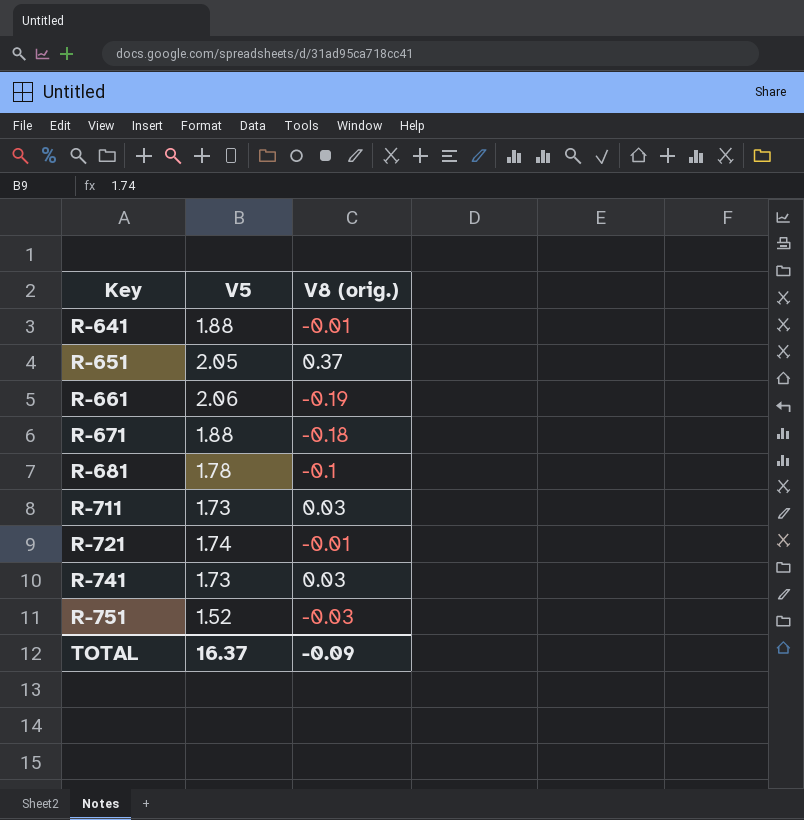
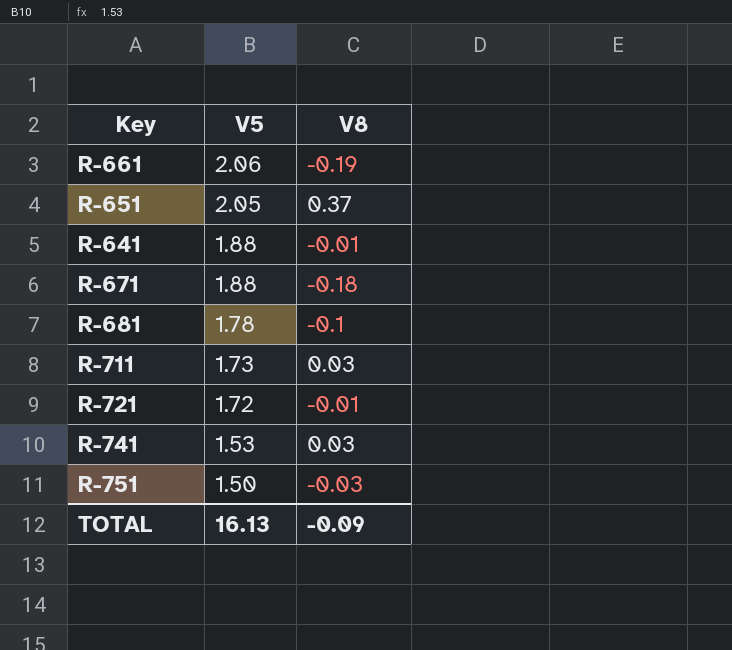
row order: Key ascending -> V5 descending
column name: V8 (orig.) -> V8
R-721 | V5: 1.74 -> 1.72
R-741 | V5: 1.73 -> 1.53
R-751 | V5: 1.52 -> 1.50
TOTAL | V5: 16.37 -> 16.13

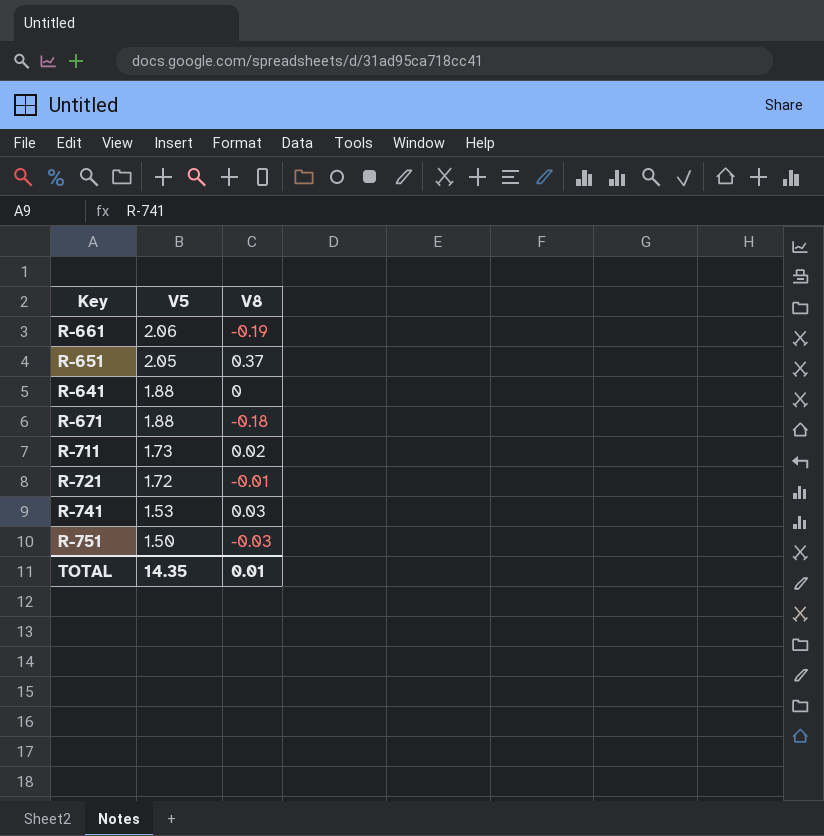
row R-681: 1.78 | -0.1 -> none
R-641 | V8: -0.01 -> 0
R-711 | V8: 0.03 -> 0.02
TOTAL | V5: 16.13 -> 14.35
TOTAL | V8: -0.09 -> 0.01

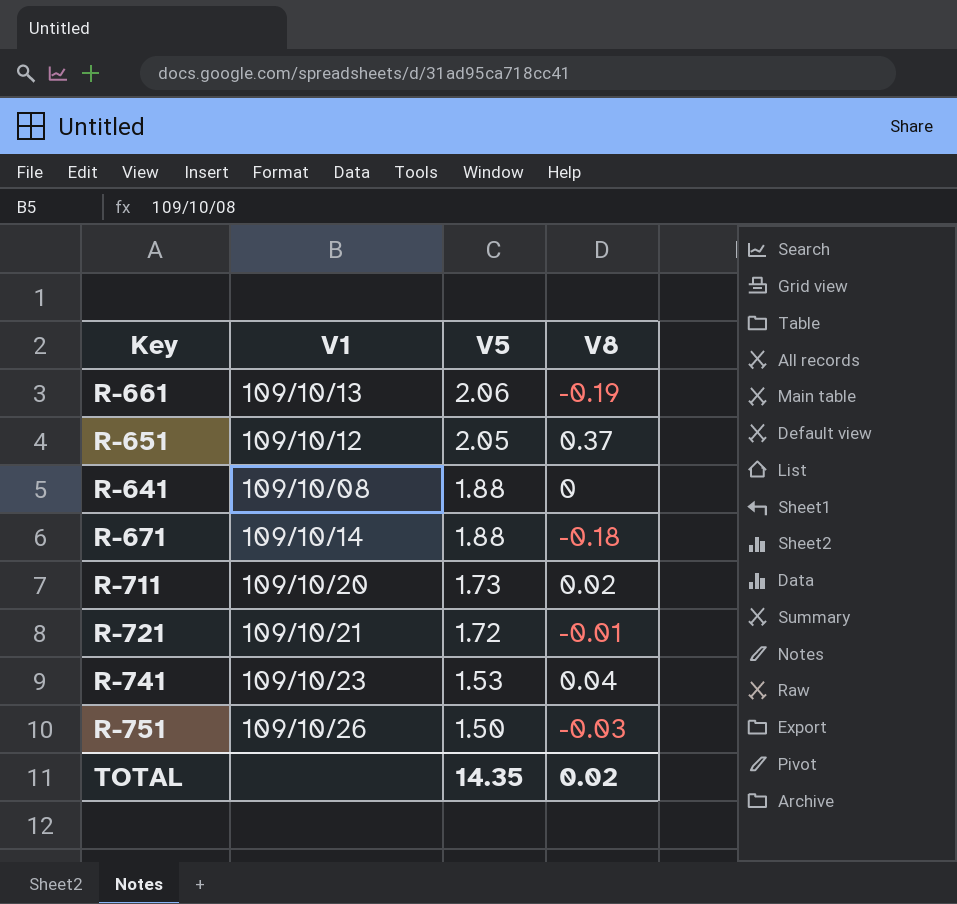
column V1 | position: none -> 2
R-741 | V8: 0.03 -> 0.04
TOTAL | V8: 0.01 -> 0.02

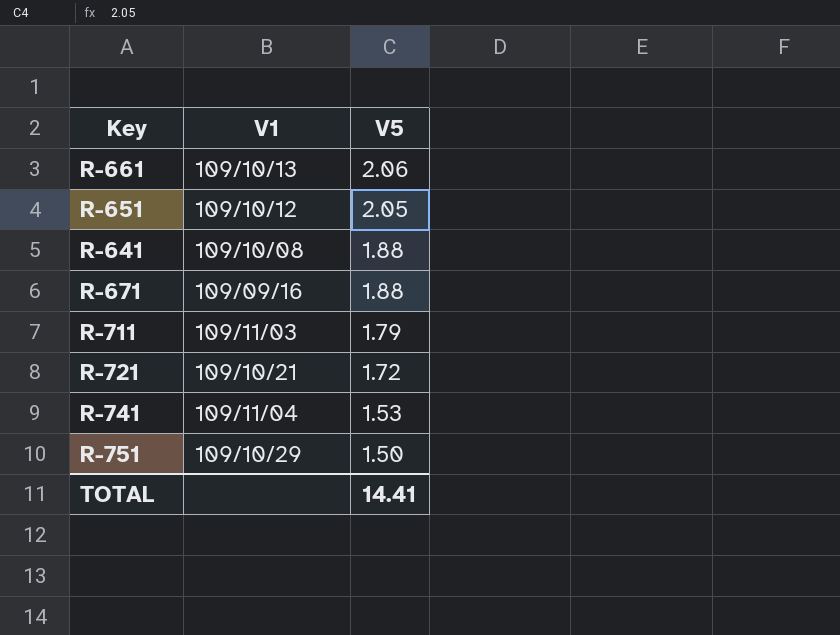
column V8 | position: 4 -> none
R-671 | V1: 109/10/14 -> 109/09/16
R-711 | V1: 109/10/20 -> 109/11/03
R-711 | V5: 1.73 -> 1.79
R-741 | V1: 109/10/23 -> 109/11/04
R-751 | V1: 109/10/26 -> 109/10/29
TOTAL | V5: 14.35 -> 14.41

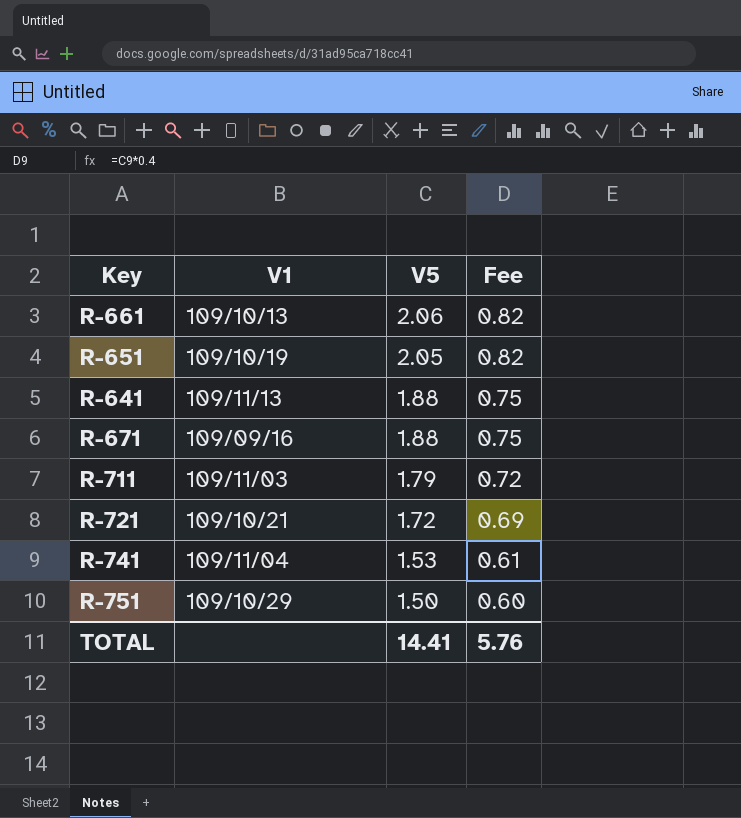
column Fee | formula: none -> [V5] * 0.4
R-651 | V1: 109/10/12 -> 109/10/19
R-641 | V1: 109/10/08 -> 109/11/13

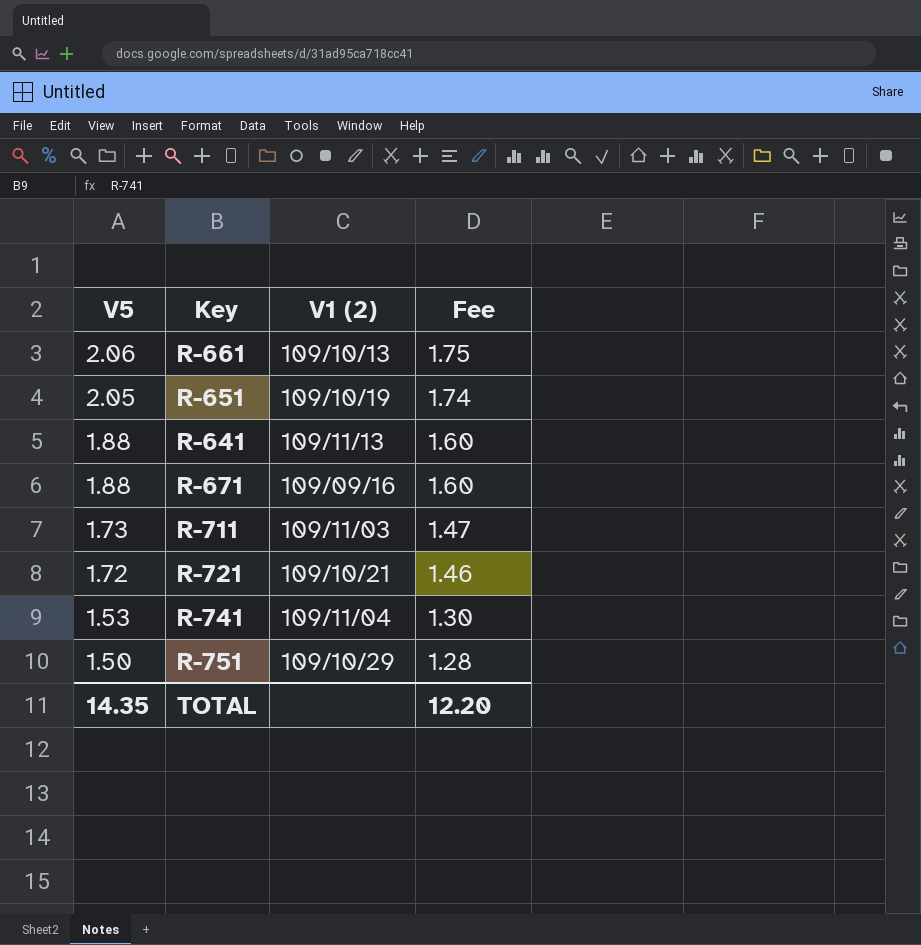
column V5 | position: 3 -> 1
column name: V1 -> V1 (2)
column Fee | formula: [V5] * 0.4 -> [V5] * 0.85
R-711 | V5: 1.79 -> 1.73
TOTAL | V5: 14.41 -> 14.35
TOTAL | Fee: 5.76 -> 12.20

